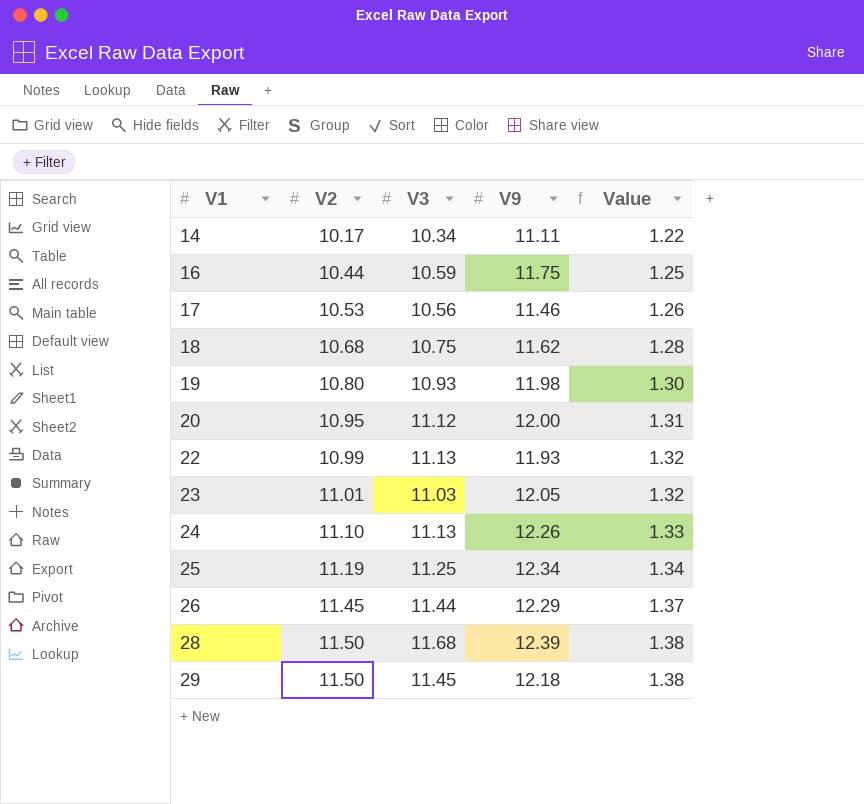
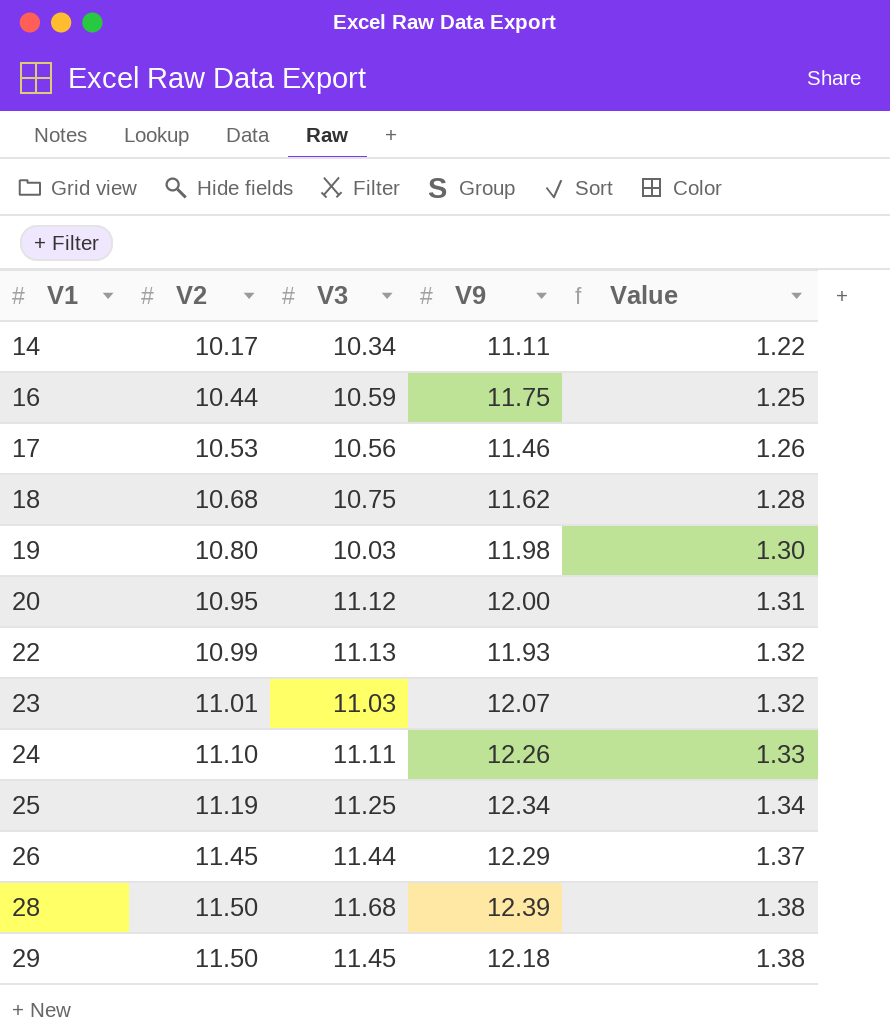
19 | V3: 10.93 -> 10.03
23 | V9: 12.05 -> 12.07
24 | V3: 11.13 -> 11.11

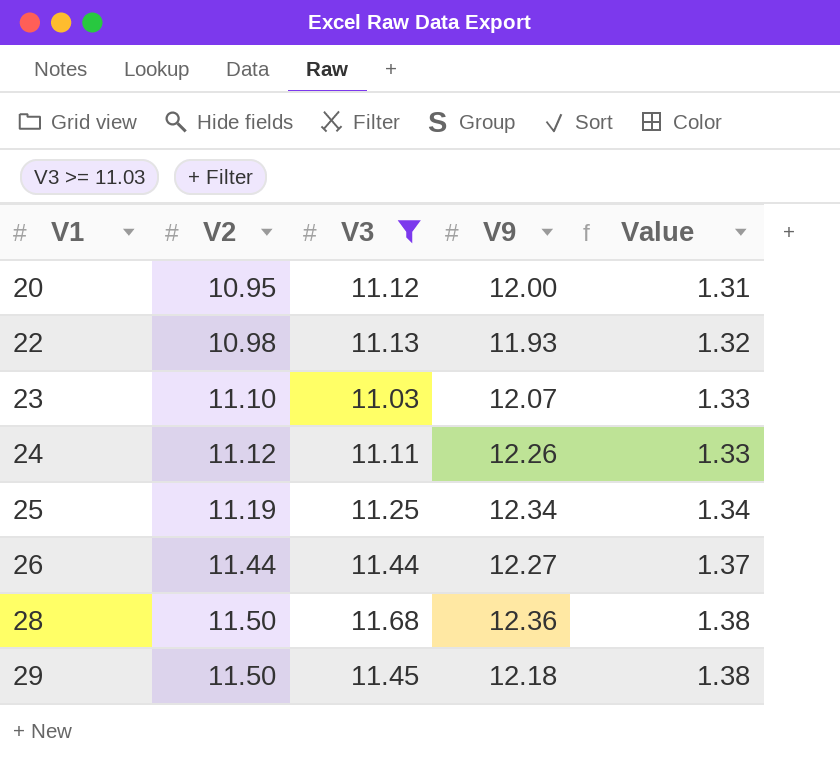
filter: none -> V3 >= 11.03
22 | V2: 10.99 -> 10.98
23 | V2: 11.01 -> 11.10
23 | Value: 1.32 -> 1.33
24 | V2: 11.10 -> 11.12
26 | V2: 11.45 -> 11.44
26 | V9: 12.29 -> 12.27
28 | V9: 12.39 -> 12.36

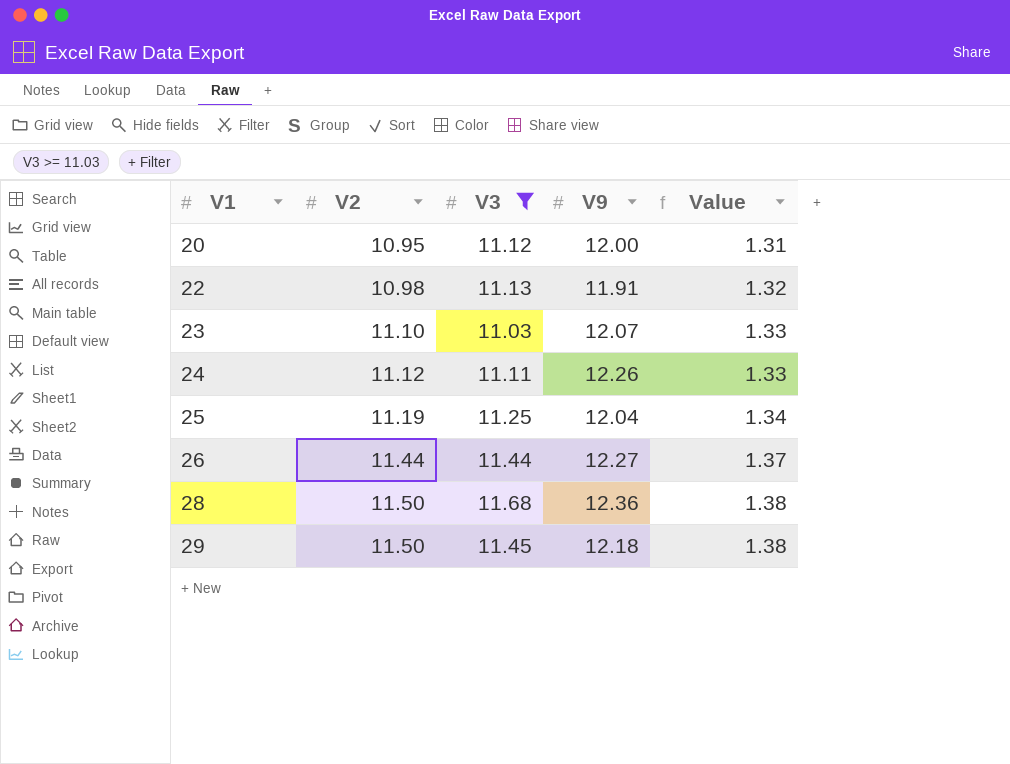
22 | V9: 11.93 -> 11.91
25 | V9: 12.34 -> 12.04

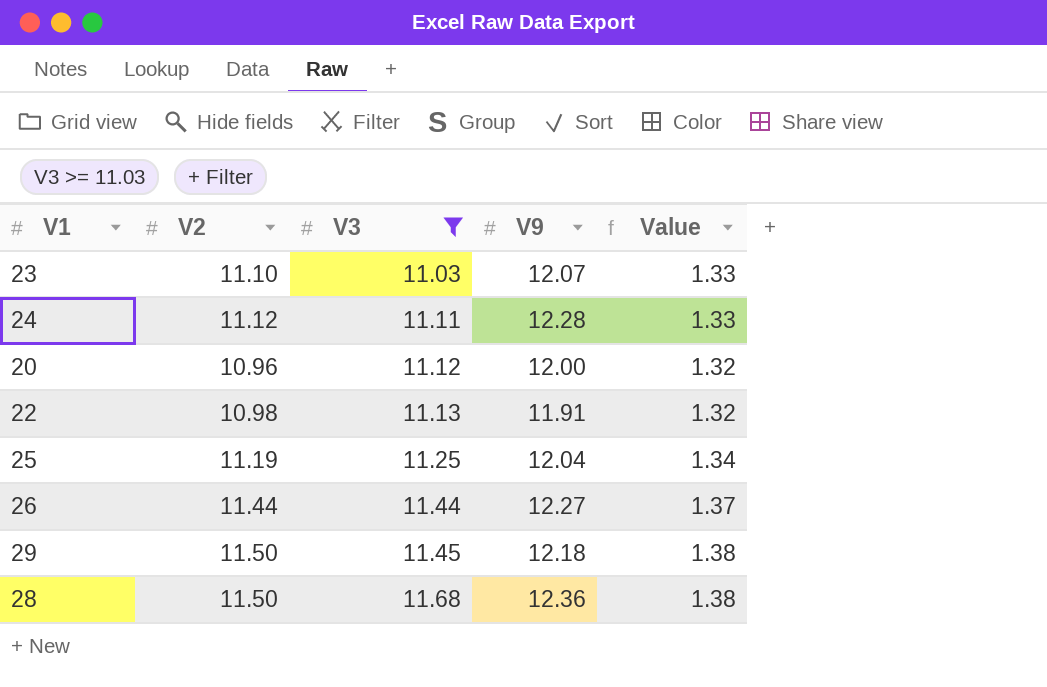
row order: V1 ascending -> V3 ascending
24 | V9: 12.26 -> 12.28
20 | V2: 10.95 -> 10.96
20 | Value: 1.31 -> 1.32

